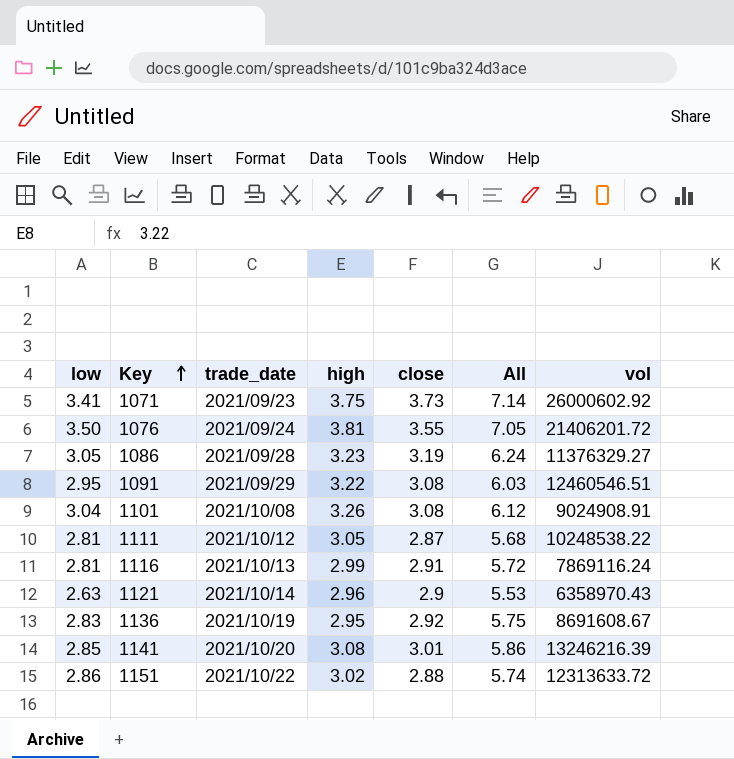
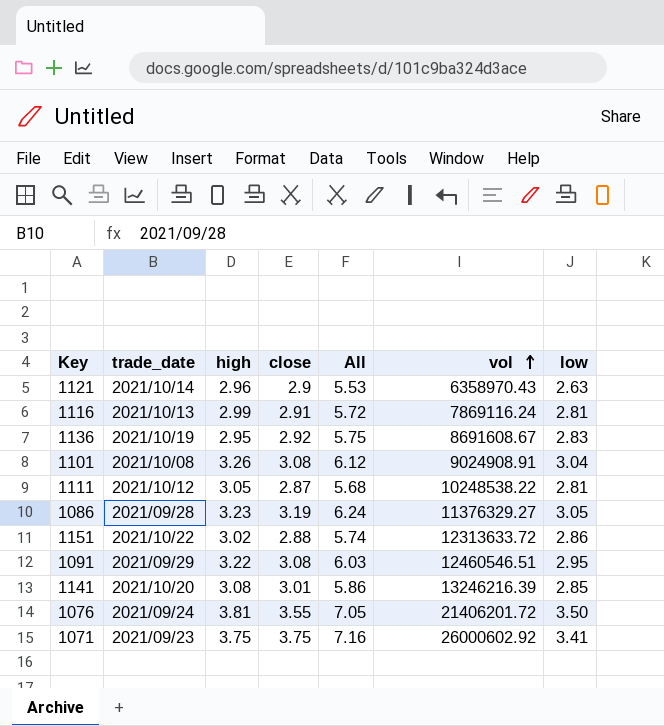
row order: Key ascending -> vol ascending
column low | position: 1 -> 7
1071 | close: 3.73 -> 3.75
1071 | All: 7.14 -> 7.16

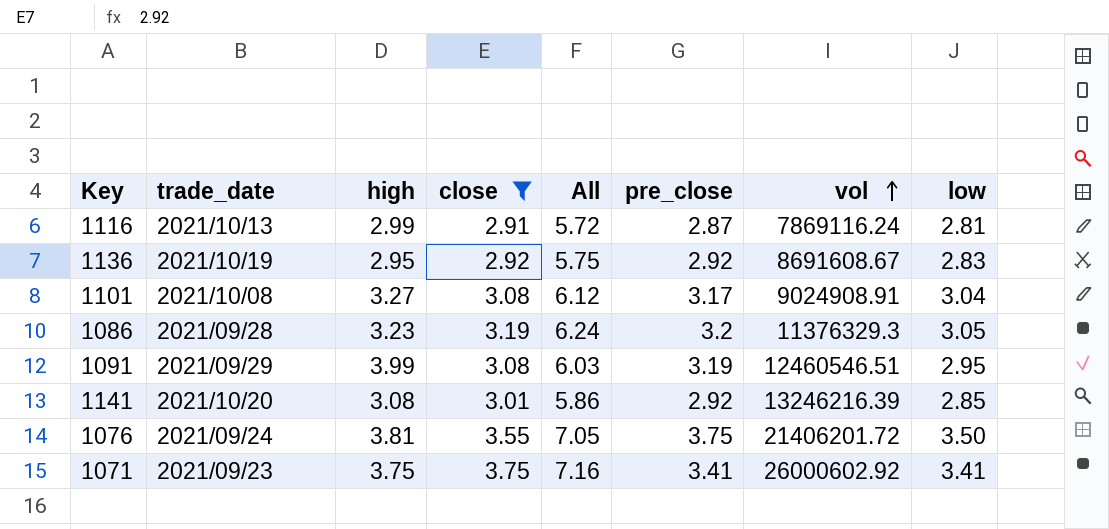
filter: none -> close >= 2.91
column pre_close | position: none -> 6
1101 | high: 3.26 -> 3.27
1086 | vol: 11376329.27 -> 11376329.3
1091 | high: 3.22 -> 3.99

